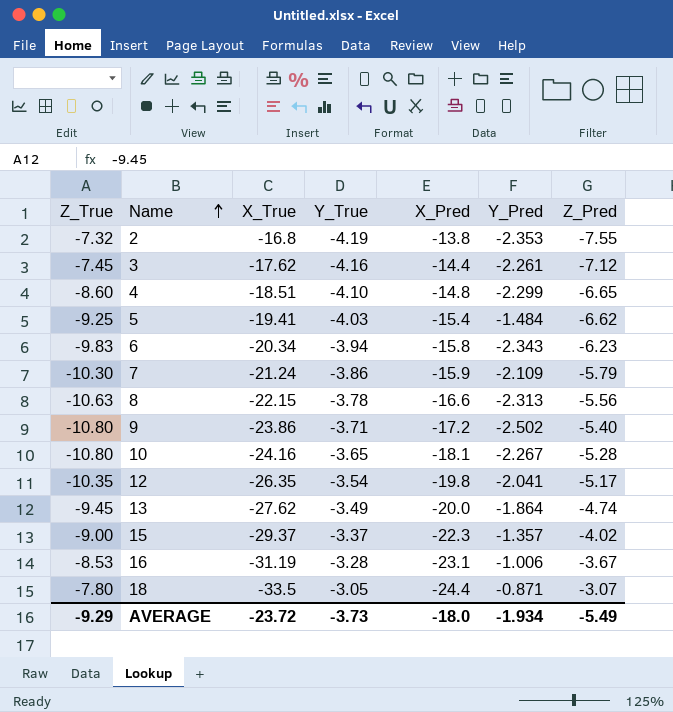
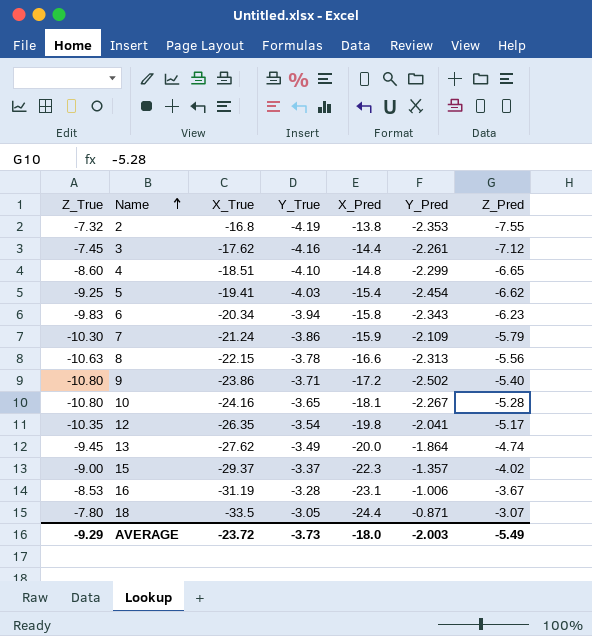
5 | Y_Pred: -1.484 -> -2.454
AVERAGE | Y_Pred: -1.934 -> -2.003

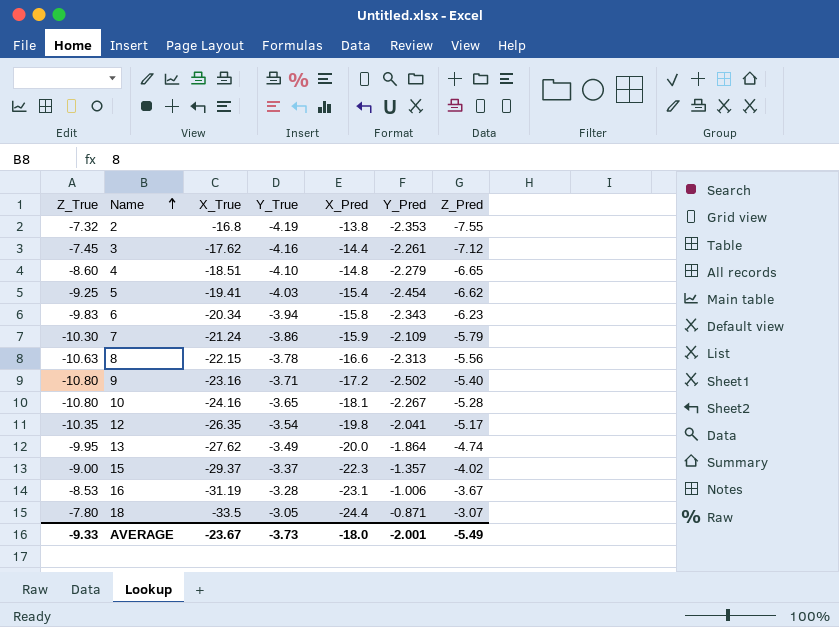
4 | Y_Pred: -2.299 -> -2.279
9 | X_True: -23.86 -> -23.16
13 | Z_True: -9.45 -> -9.95
AVERAGE | Z_True: -9.29 -> -9.33
AVERAGE | X_True: -23.72 -> -23.67
AVERAGE | Y_Pred: -2.003 -> -2.001

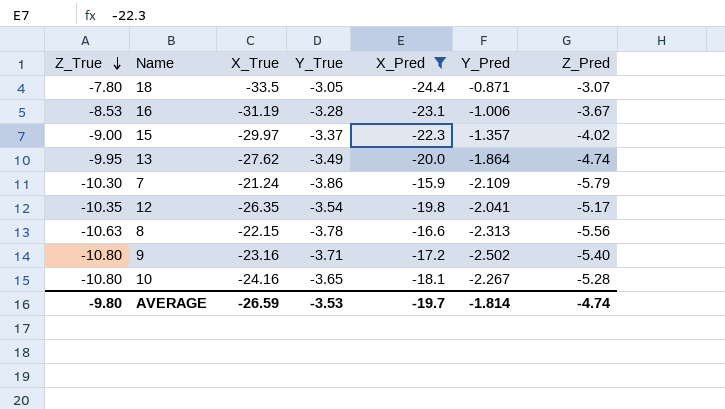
filter: none -> X_Pred <= -15.9
row order: Name ascending -> Z_True descending
15 | X_True: -29.37 -> -29.97
AVERAGE | Z_True: -9.33 -> -9.80
AVERAGE | X_True: -23.67 -> -26.59
AVERAGE | Y_True: -3.73 -> -3.53
AVERAGE | X_Pred: -18.0 -> -19.7
AVERAGE | Y_Pred: -2.001 -> -1.814
AVERAGE | Z_Pred: -5.49 -> -4.74

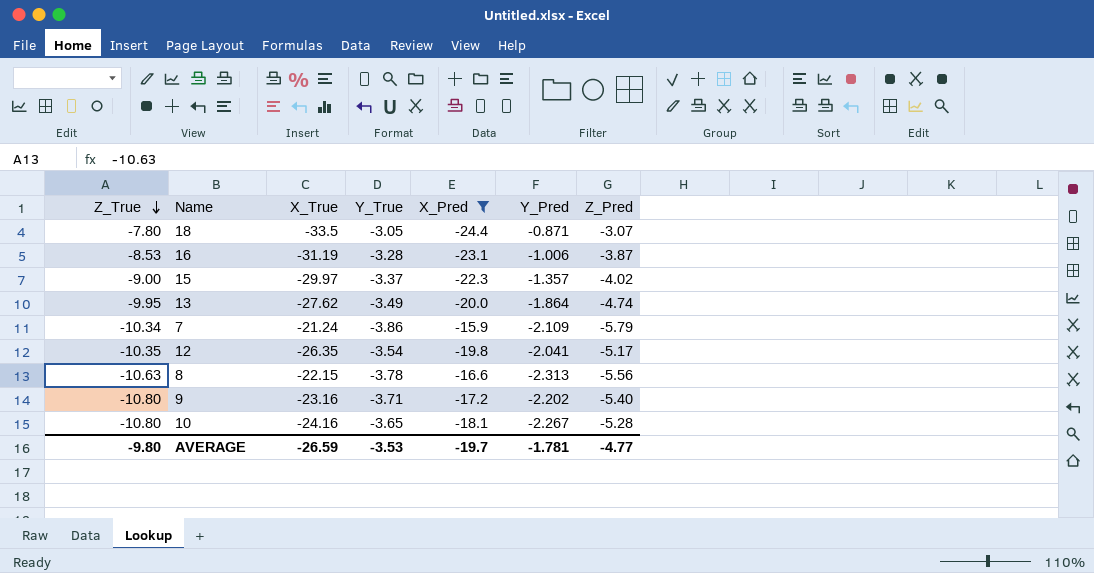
16 | Z_Pred: -3.67 -> -3.87
7 | Z_True: -10.30 -> -10.34
9 | Y_Pred: -2.502 -> -2.202
AVERAGE | Y_Pred: -1.814 -> -1.781
AVERAGE | Z_Pred: -4.74 -> -4.77

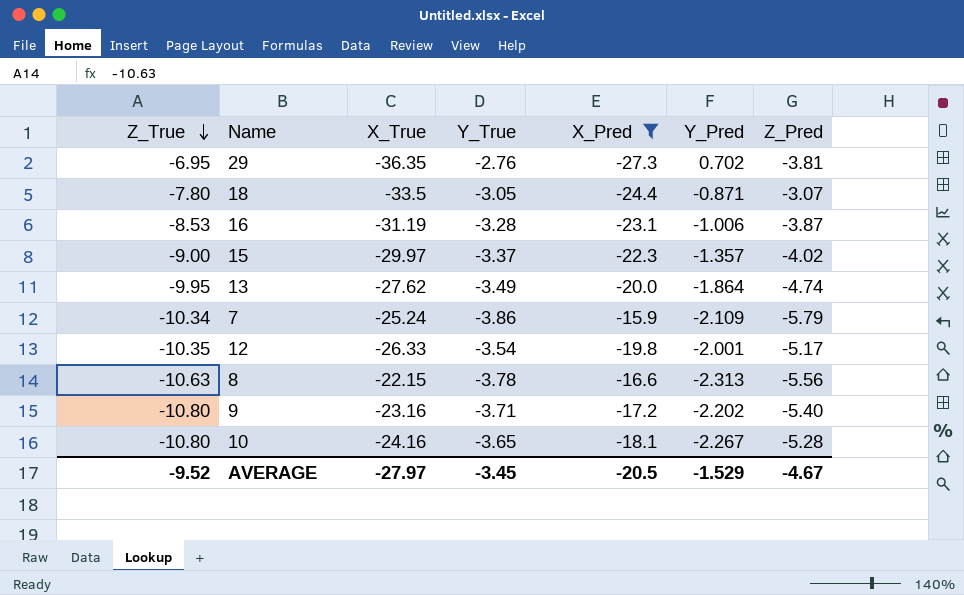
row 29: none -> -6.95 | -36.35 | -2.76 | -27.3 | 0.702 | -3.81
7 | X_True: -21.24 -> -25.24
12 | X_True: -26.35 -> -26.33
12 | Y_Pred: -2.041 -> -2.001
AVERAGE | Z_True: -9.80 -> -9.52
AVERAGE | X_True: -26.59 -> -27.97
AVERAGE | Y_True: -3.53 -> -3.45
AVERAGE | X_Pred: -19.7 -> -20.5
AVERAGE | Y_Pred: -1.781 -> -1.529
AVERAGE | Z_Pred: -4.77 -> -4.67

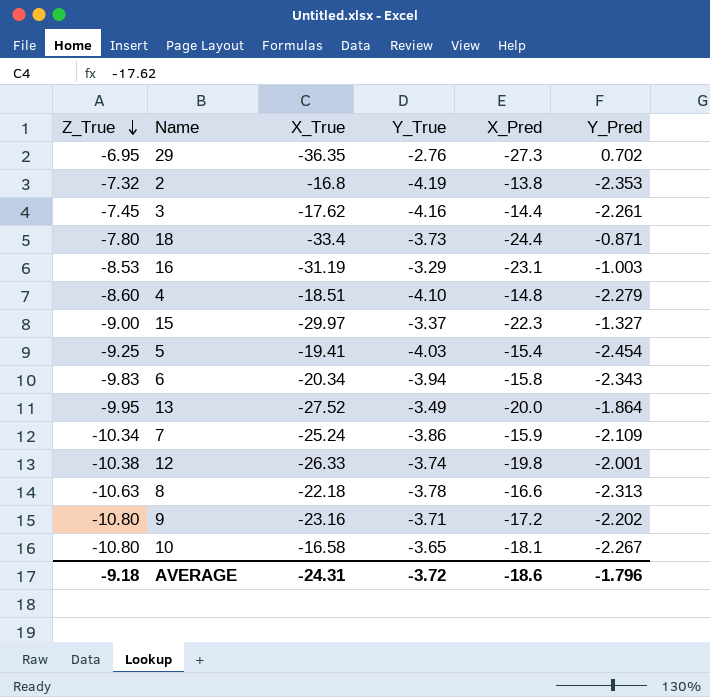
filter: X_Pred <= -15.9 -> none
column Z_Pred | position: 7 -> none
18 | X_True: -33.5 -> -33.4
18 | Y_True: -3.05 -> -3.73
16 | Y_True: -3.28 -> -3.29
16 | Y_Pred: -1.006 -> -1.003
15 | Y_Pred: -1.357 -> -1.327
13 | X_True: -27.62 -> -27.52
12 | Z_True: -10.35 -> -10.38
12 | Y_True: -3.54 -> -3.74
8 | X_True: -22.15 -> -22.18
10 | X_True: -24.16 -> -16.58
AVERAGE | Z_True: -9.52 -> -9.18
AVERAGE | X_True: -27.97 -> -24.31
AVERAGE | Y_True: -3.45 -> -3.72
AVERAGE | X_Pred: -20.5 -> -18.6
AVERAGE | Y_Pred: -1.529 -> -1.796

